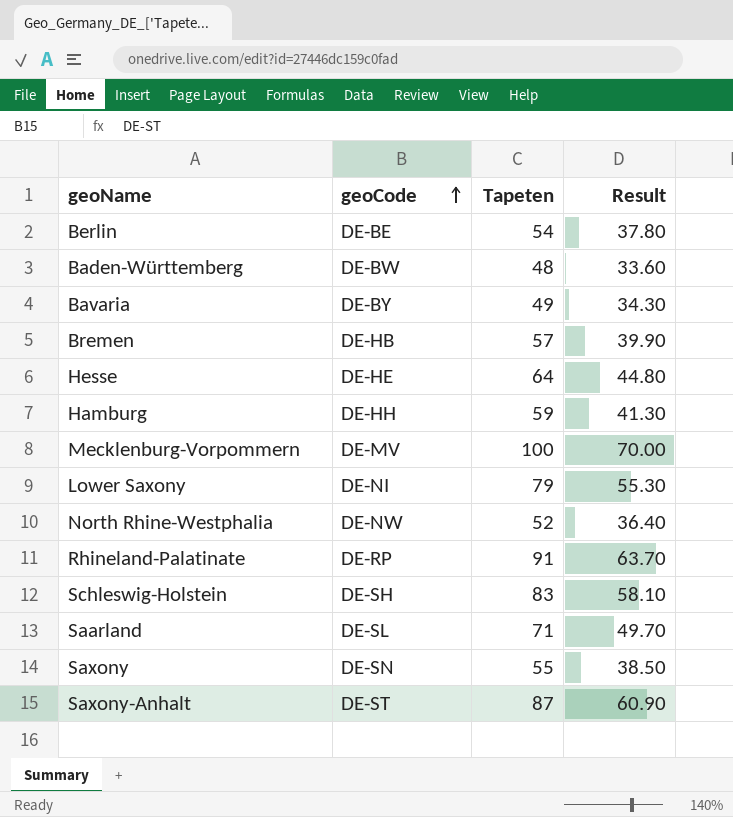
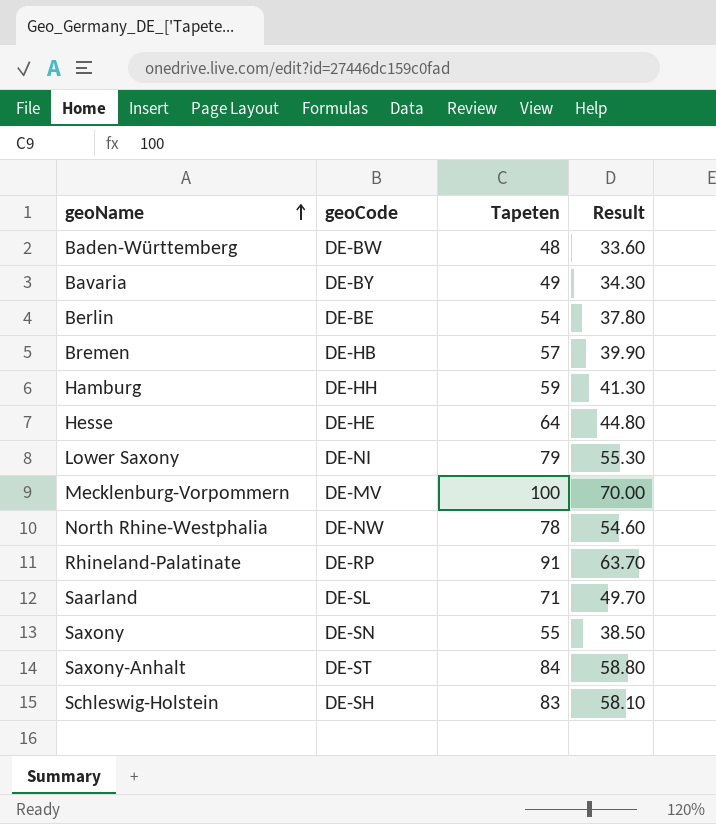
row order: geoCode ascending -> geoName ascending
North Rhine-Westphalia | Tapeten: 52 -> 78
North Rhine-Westphalia | Result: 36.40 -> 54.60
Saxony-Anhalt | Tapeten: 87 -> 84
Saxony-Anhalt | Result: 60.90 -> 58.80

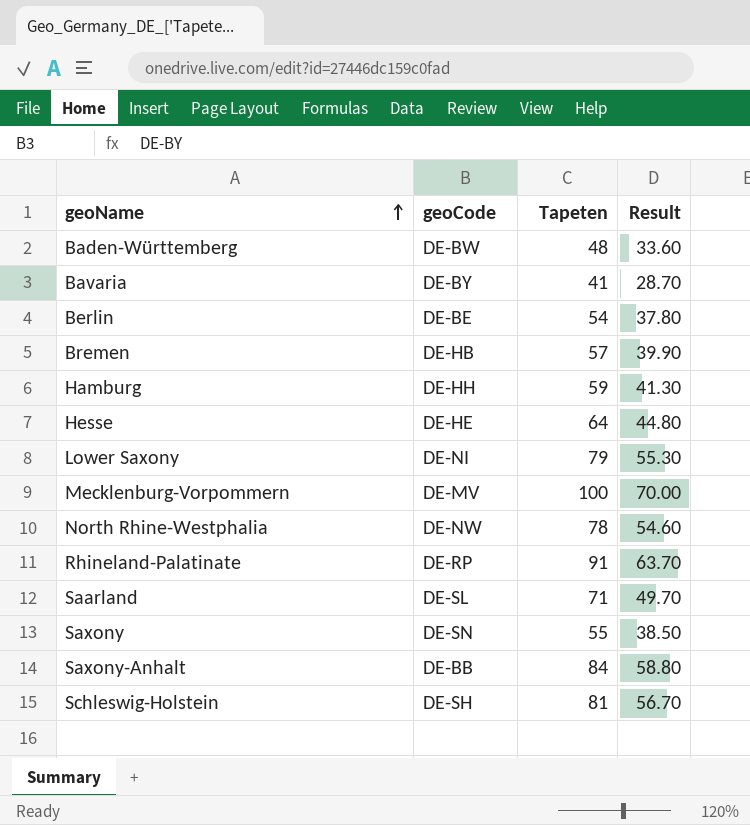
Bavaria | Tapeten: 49 -> 41
Bavaria | Result: 34.30 -> 28.70
Saxony-Anhalt | geoCode: DE-ST -> DE-BB
Schleswig-Holstein | Tapeten: 83 -> 81
Schleswig-Holstein | Result: 58.10 -> 56.70

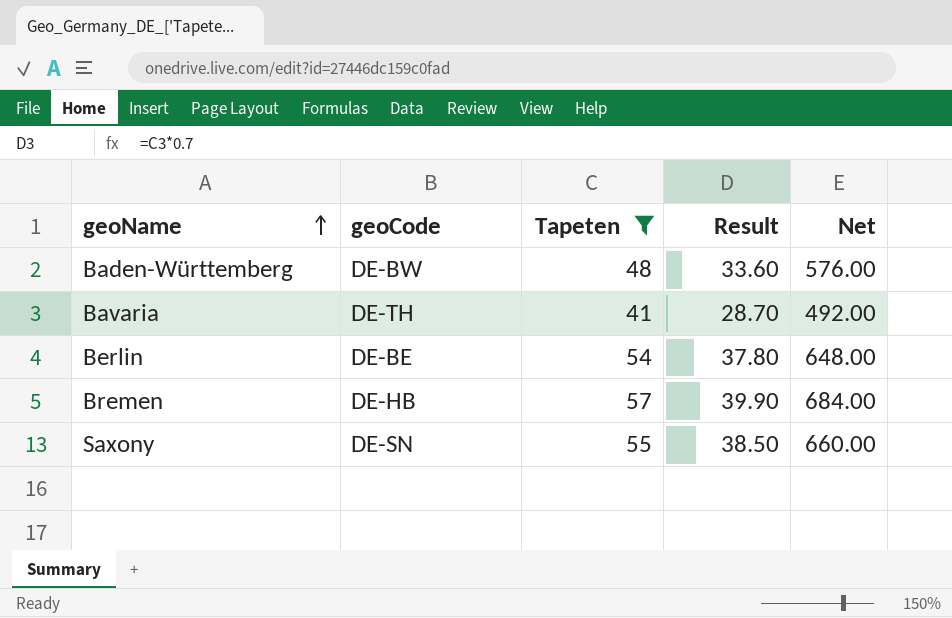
filter: none -> Tapeten <= 57
column Net | formula: none -> [Tapeten] * 12
Bavaria | geoCode: DE-BY -> DE-TH

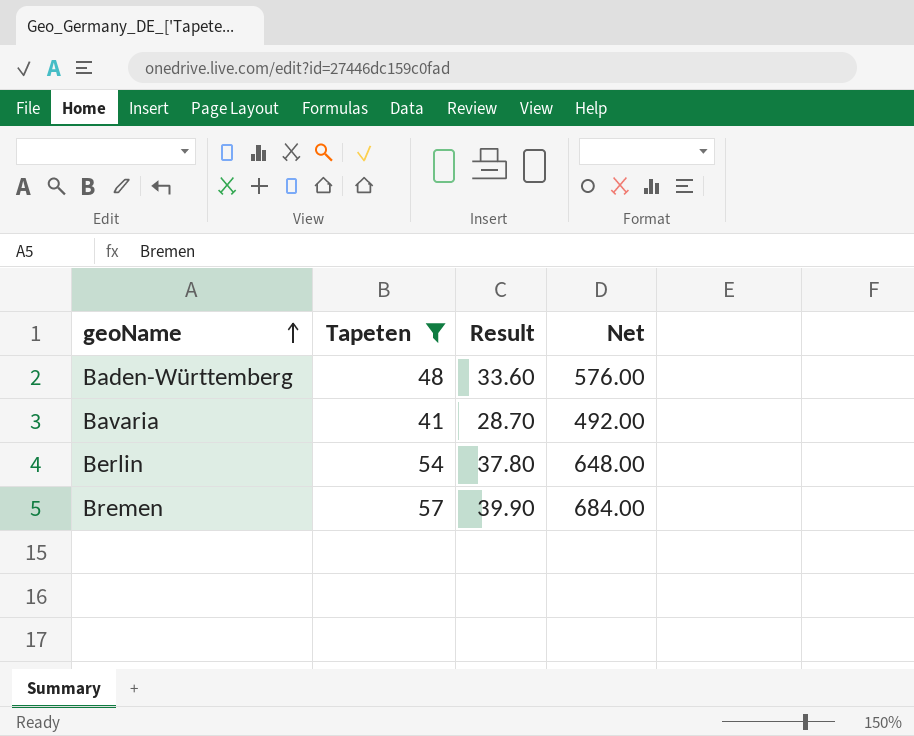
column geoCode | position: 2 -> none
row Saxony: DE-SN | 55 | 38.50 | 660.00 -> none

